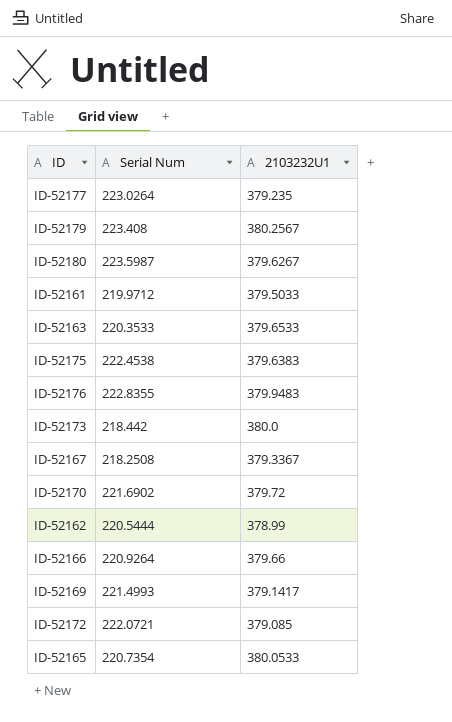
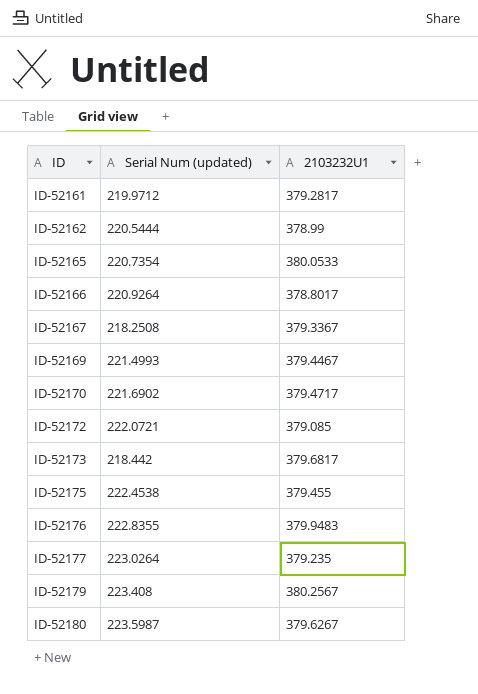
row order: none -> ID ascending
column name: Serial Num -> Serial Num (updated)
row ID-52163: 220.3533 | 379.6533 -> none
ID-52161 | 2103232U1: 379.5033 -> 379.2817
ID-52166 | 2103232U1: 379.66 -> 378.8017
ID-52169 | 2103232U1: 379.1417 -> 379.4467
ID-52170 | 2103232U1: 379.72 -> 379.4717
ID-52173 | 2103232U1: 380.0 -> 379.6817
ID-52175 | 2103232U1: 379.6383 -> 379.455

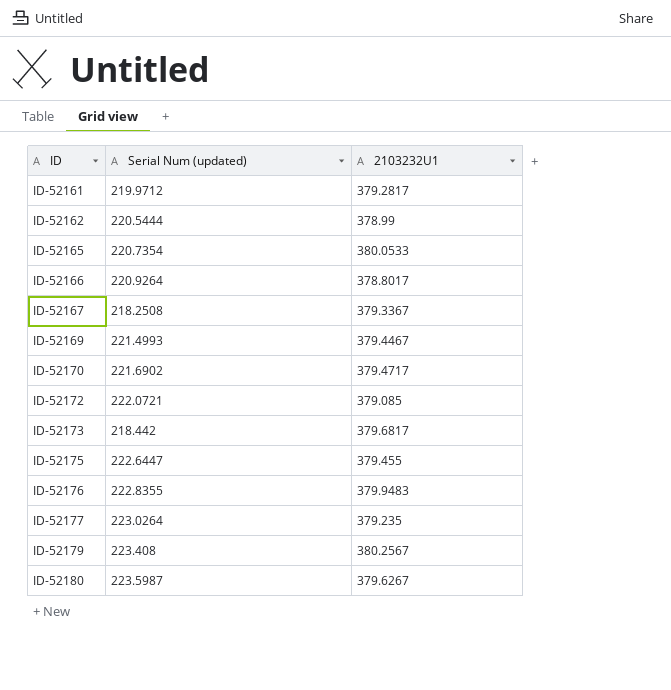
ID-52175 | Serial Num (updated): 222.4538 -> 222.6447

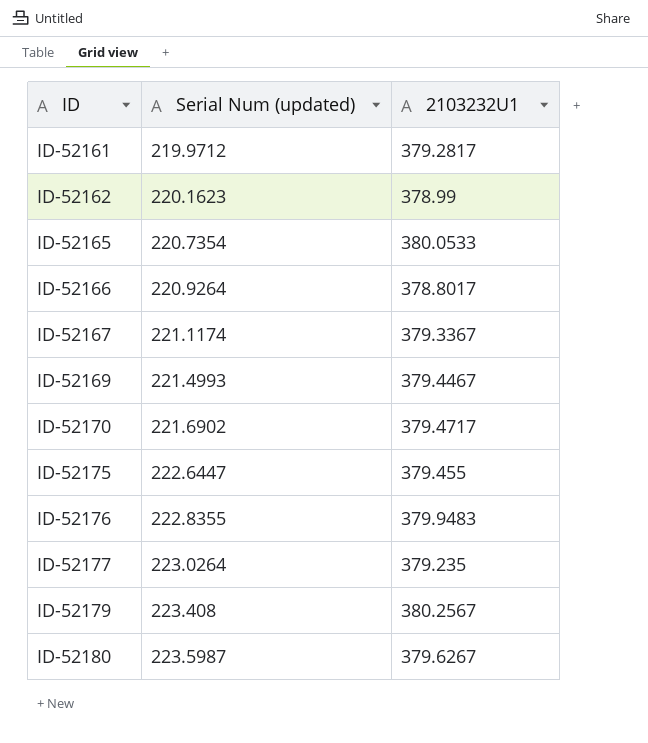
row ID-52172: 222.0721 | 379.085 -> none
row ID-52173: 218.442 | 379.6817 -> none
ID-52162 | Serial Num (updated): 220.5444 -> 220.1623
ID-52167 | Serial Num (updated): 218.2508 -> 221.1174

